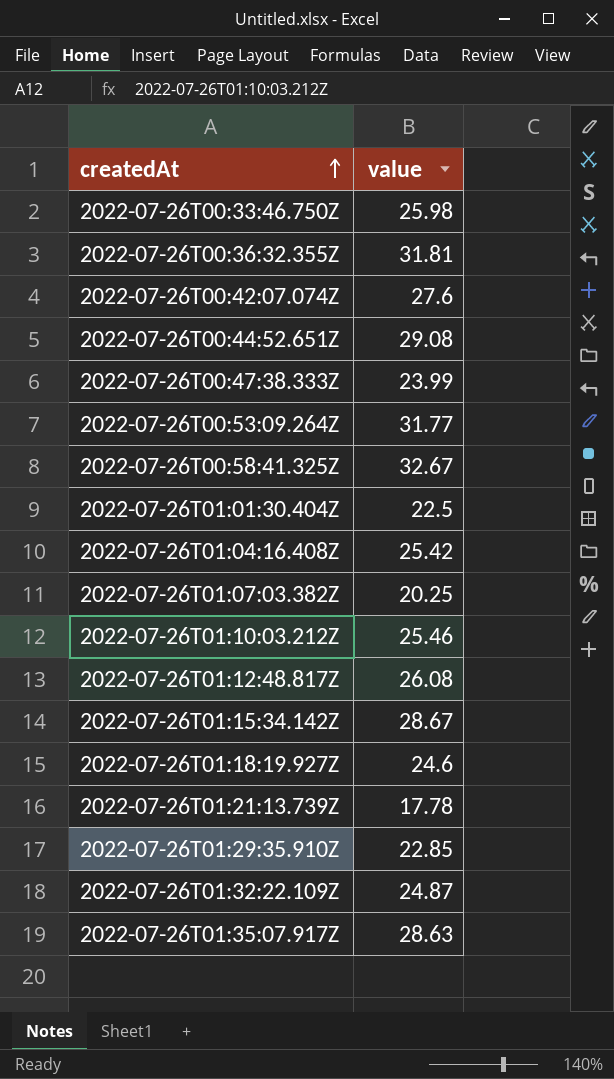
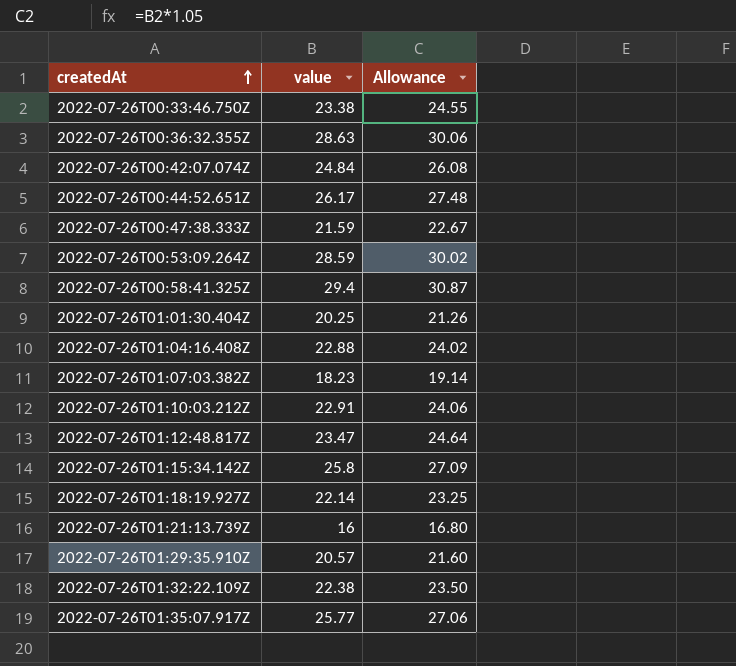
column Allowance | formula: none -> [value] * 1.05
2022-07-26T00:33:46.750Z | value: 25.98 -> 23.38
2022-07-26T00:36:32.355Z | value: 31.81 -> 28.63
2022-07-26T00:42:07.074Z | value: 27.6 -> 24.84
2022-07-26T00:44:52.651Z | value: 29.08 -> 26.17
2022-07-26T00:47:38.333Z | value: 23.99 -> 21.59
2022-07-26T00:53:09.264Z | value: 31.77 -> 28.59
2022-07-26T00:58:41.325Z | value: 32.67 -> 29.4
2022-07-26T01:01:30.404Z | value: 22.5 -> 20.25
2022-07-26T01:04:16.408Z | value: 25.42 -> 22.88
2022-07-26T01:07:03.382Z | value: 20.25 -> 18.23
2022-07-26T01:10:03.212Z | value: 25.46 -> 22.91
2022-07-26T01:12:48.817Z | value: 26.08 -> 23.47
2022-07-26T01:15:34.142Z | value: 28.67 -> 25.8
2022-07-26T01:18:19.927Z | value: 24.6 -> 22.14
2022-07-26T01:21:13.739Z | value: 17.78 -> 16
2022-07-26T01:29:35.910Z | value: 22.85 -> 20.57
2022-07-26T01:32:22.109Z | value: 24.87 -> 22.38
2022-07-26T01:35:07.917Z | value: 28.63 -> 25.77

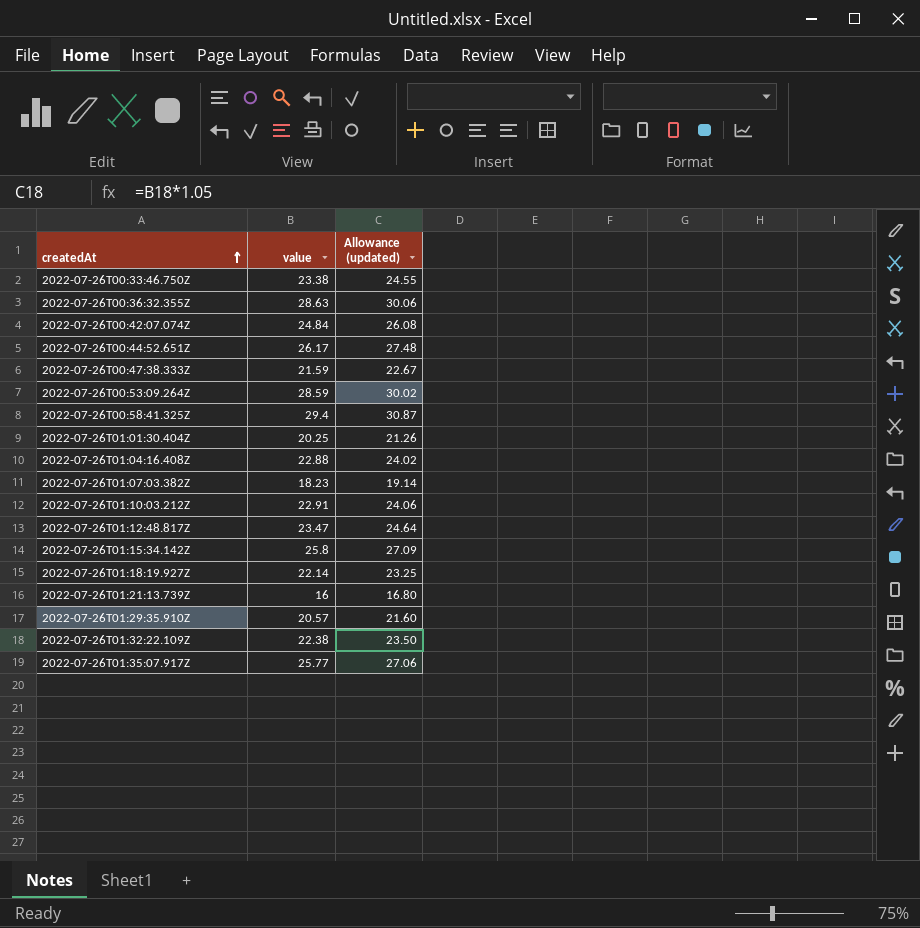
column name: Allowance -> Allowance (updated)

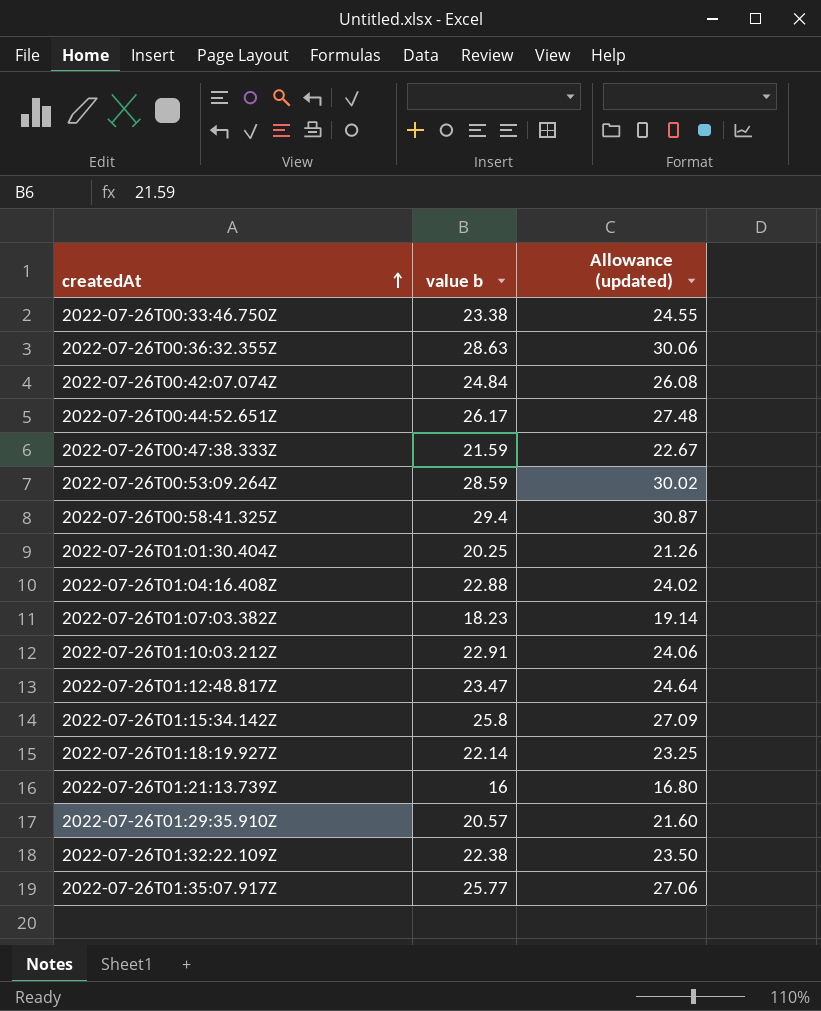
column name: value -> value b

